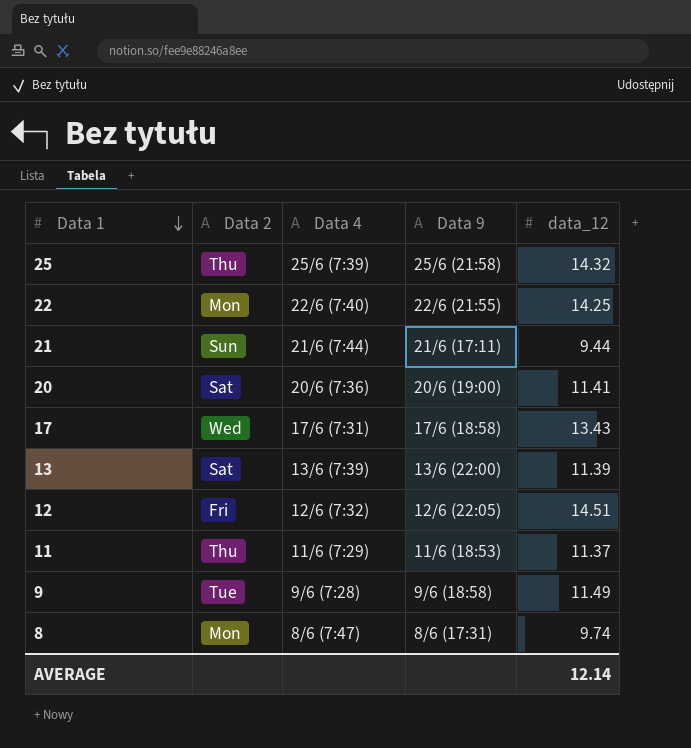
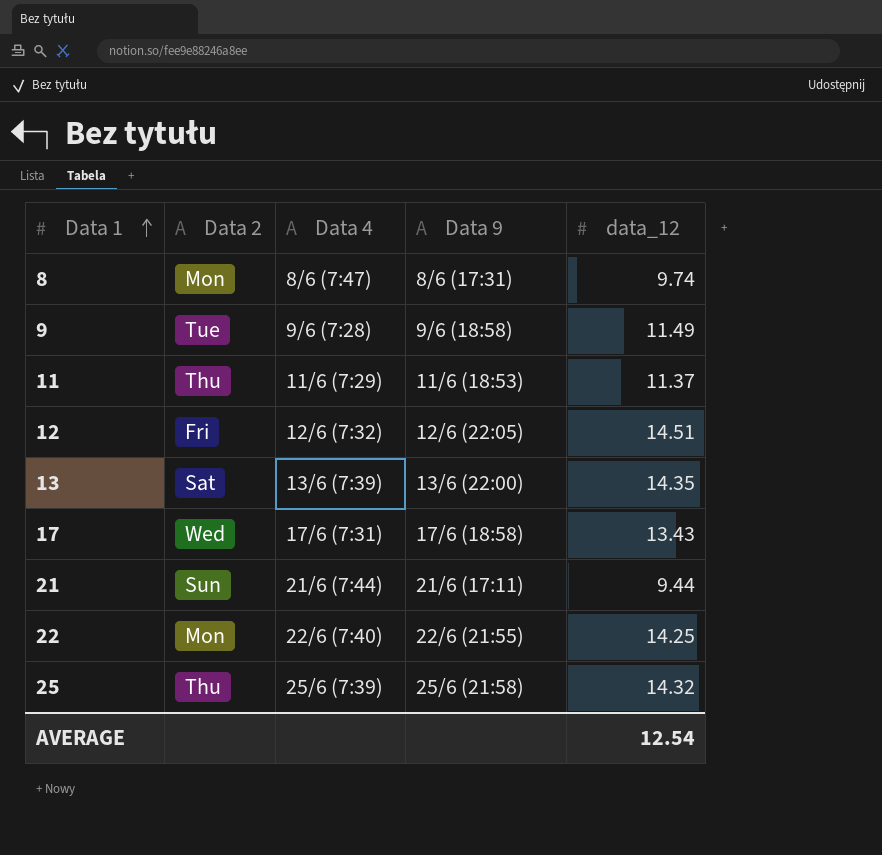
row order: Data 1 descending -> Data 1 ascending
row 20: Sat | 20/6 (7:36) | 20/6 (19:00) | 11.41 -> none
13 | data_12: 11.39 -> 14.35
AVERAGE | data_12: 12.14 -> 12.54

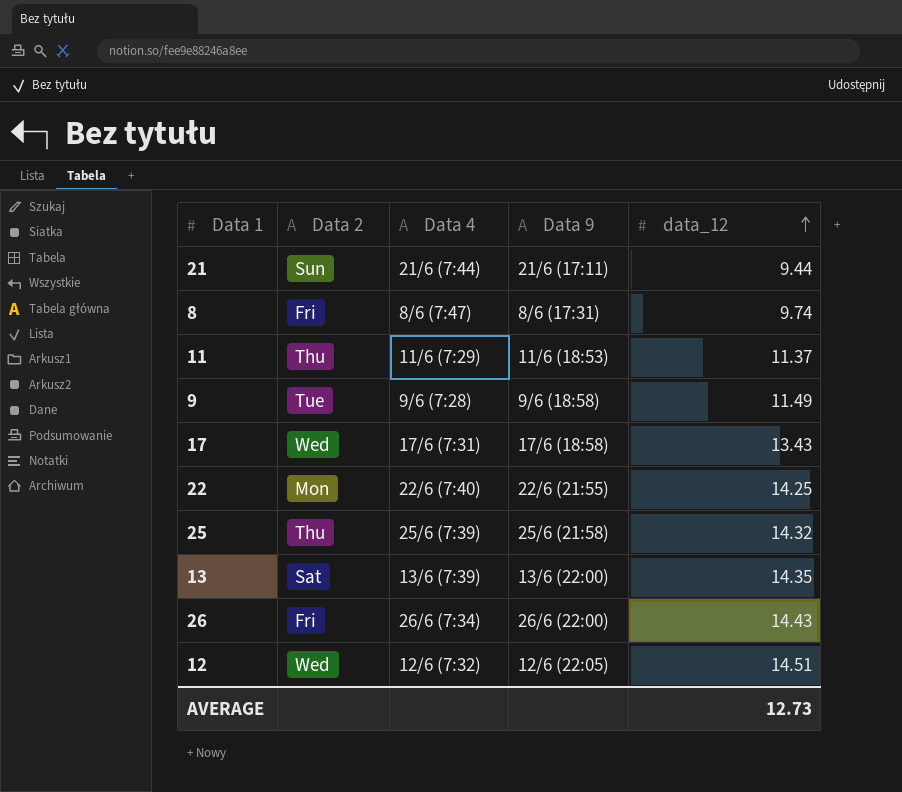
row order: Data 1 ascending -> data_12 ascending
8 | Data 2: Mon -> Fri
row 26: none -> Fri | 26/6 (7:34) | 26/6 (22:00) | 14.43
12 | Data 2: Fri -> Wed
AVERAGE | data_12: 12.54 -> 12.73

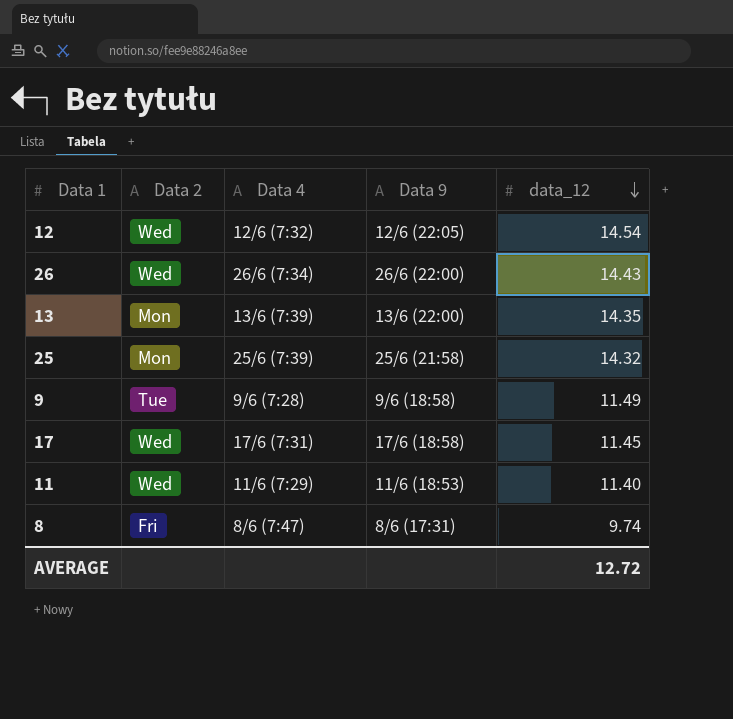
row order: data_12 ascending -> data_12 descending
row 21: Sun | 21/6 (7:44) | 21/6 (17:11) | 9.44 -> none
row 22: Mon | 22/6 (7:40) | 22/6 (21:55) | 14.25 -> none
12 | data_12: 14.51 -> 14.54
26 | Data 2: Fri -> Wed
13 | Data 2: Sat -> Mon
25 | Data 2: Thu -> Mon
17 | data_12: 13.43 -> 11.45
11 | Data 2: Thu -> Wed
11 | data_12: 11.37 -> 11.40
AVERAGE | data_12: 12.73 -> 12.72

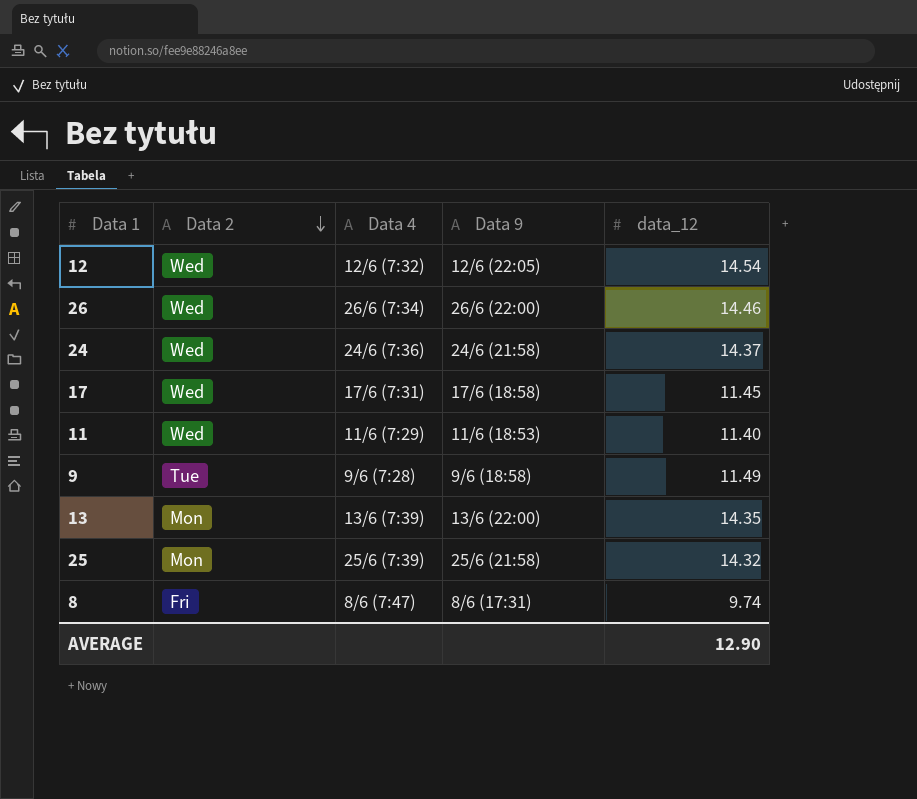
row order: data_12 descending -> Data 2 descending
26 | data_12: 14.43 -> 14.46
row 24: none -> Wed | 24/6 (7:36) | 24/6 (21:58) | 14.37
AVERAGE | data_12: 12.72 -> 12.90

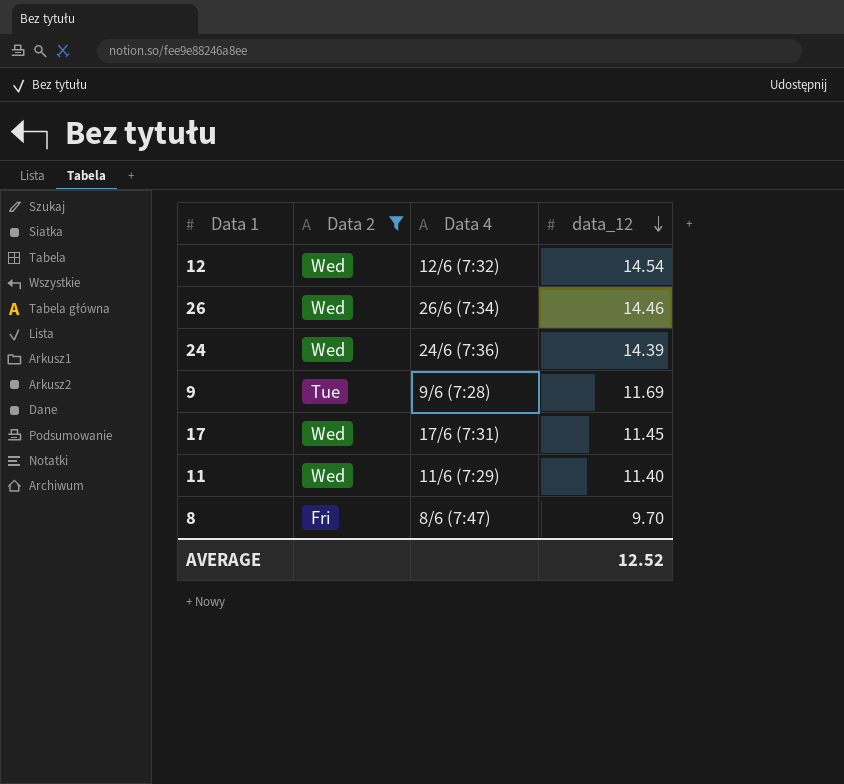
filter: none -> Data 2 != Mon
row order: Data 2 descending -> data_12 descending
column Data 9 | position: 4 -> none
24 | data_12: 14.37 -> 14.39
9 | data_12: 11.49 -> 11.69
8 | data_12: 9.74 -> 9.70
AVERAGE | data_12: 12.90 -> 12.52

